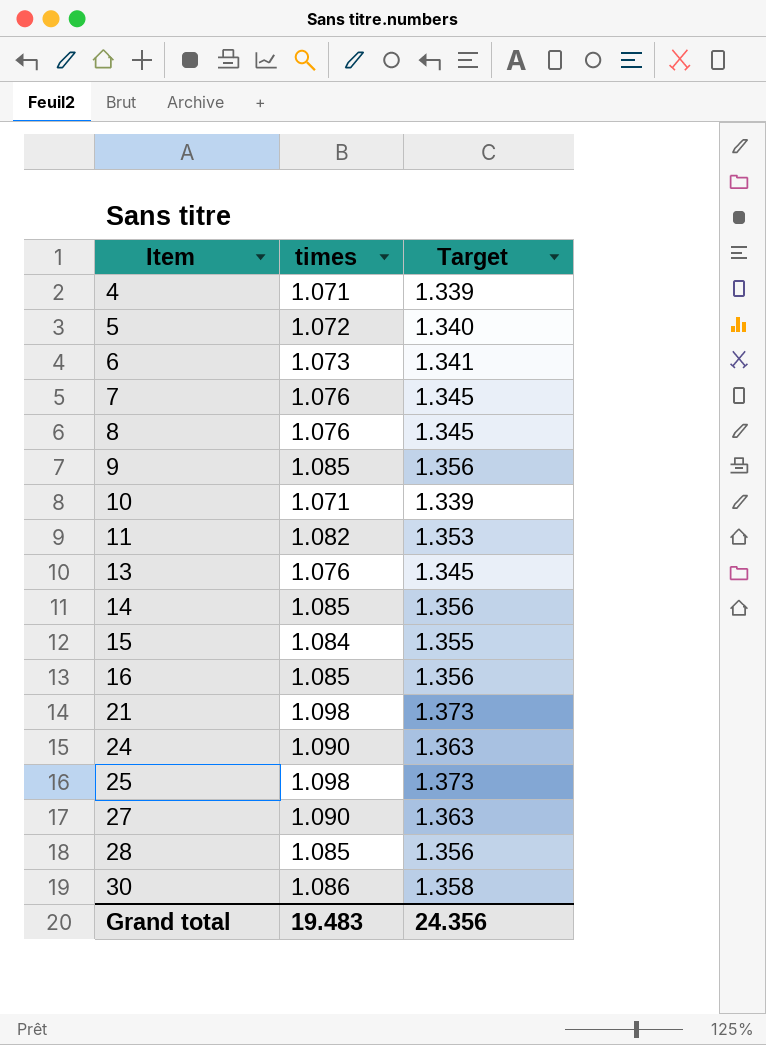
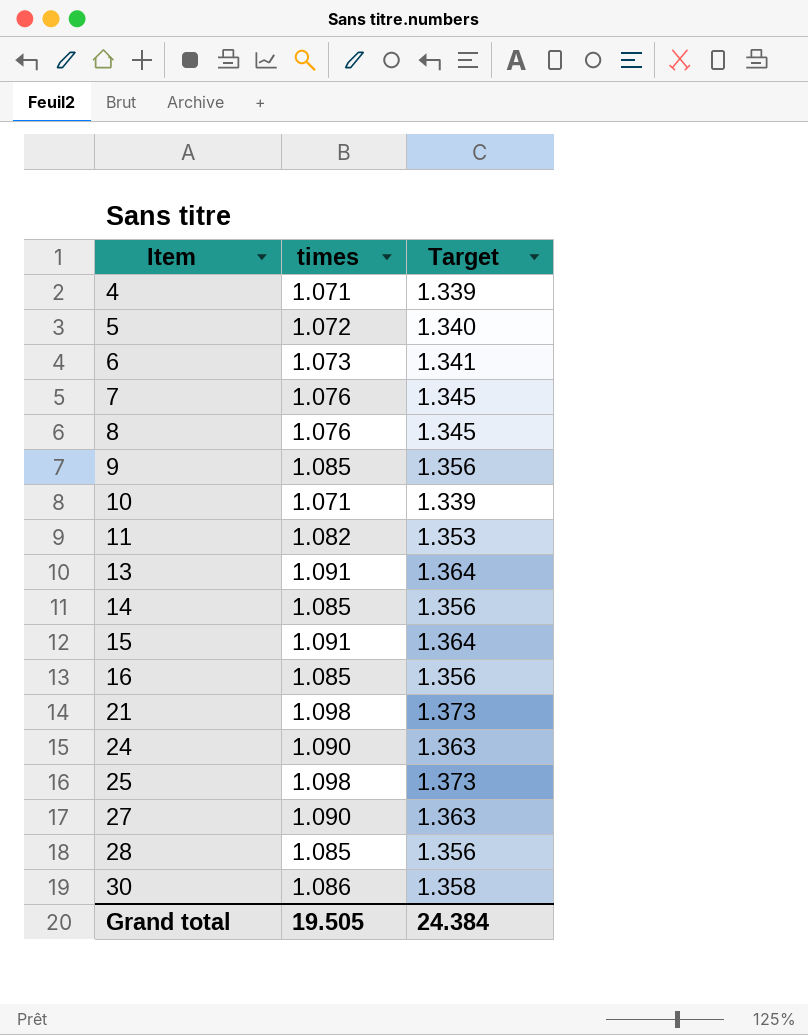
13 | times: 1.076 -> 1.091
13 | Target: 1.345 -> 1.364
15 | times: 1.084 -> 1.091
15 | Target: 1.355 -> 1.364
Grand total | times: 19.483 -> 19.505
Grand total | Target: 24.356 -> 24.384

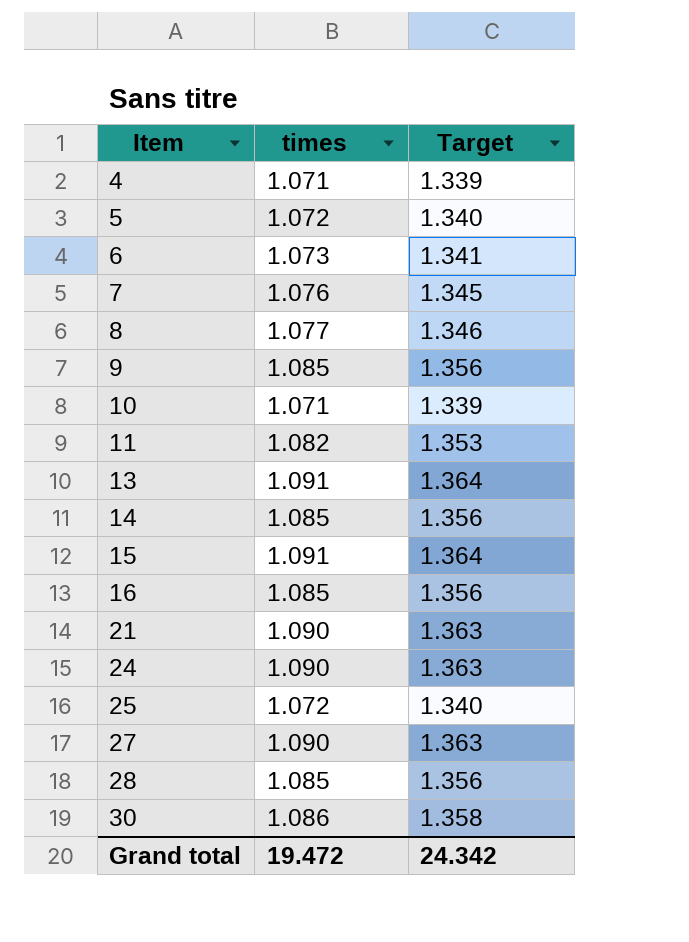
8 | times: 1.076 -> 1.077
8 | Target: 1.345 -> 1.346
21 | times: 1.098 -> 1.090
21 | Target: 1.373 -> 1.363
25 | times: 1.098 -> 1.072
25 | Target: 1.373 -> 1.340
Grand total | times: 19.505 -> 19.472
Grand total | Target: 24.384 -> 24.342

